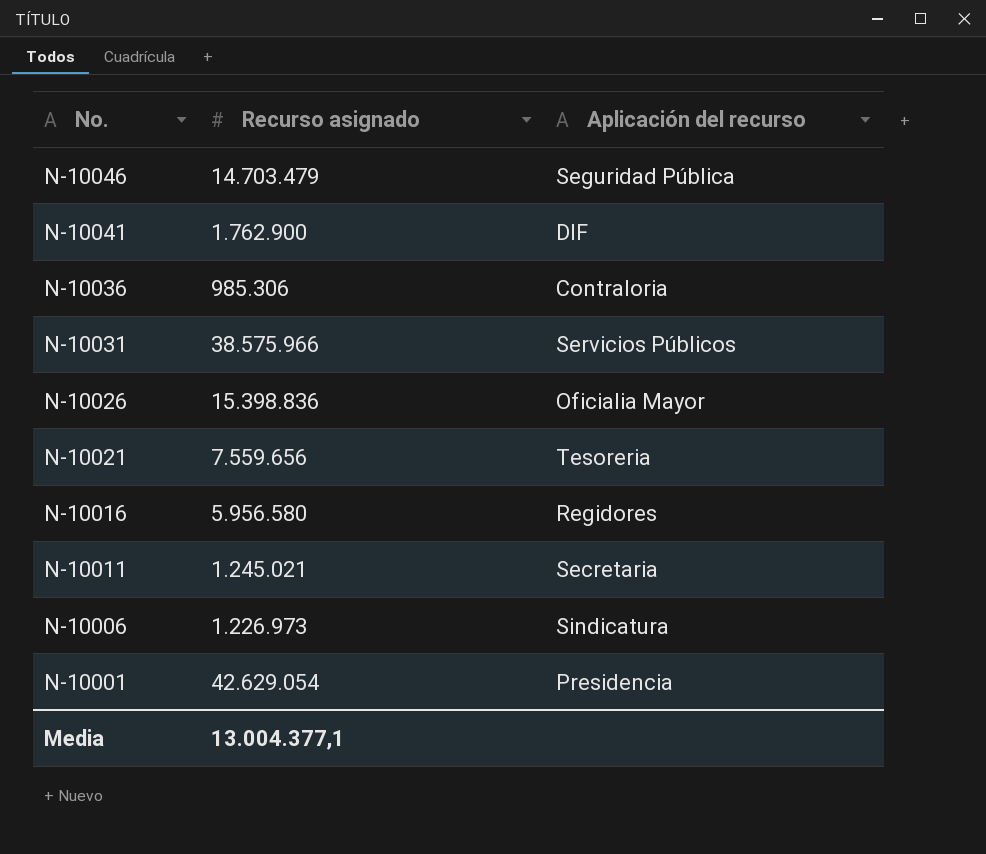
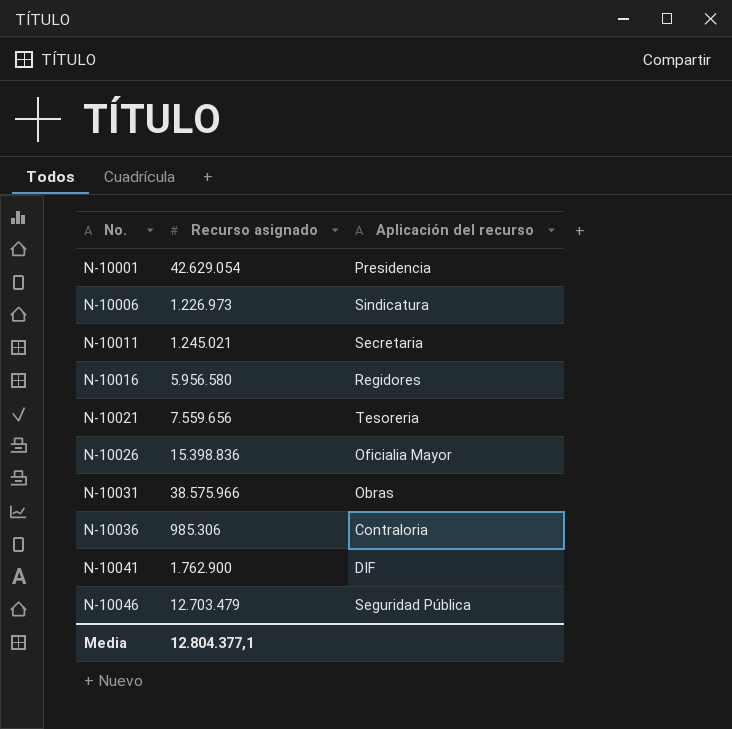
row order: No. descending -> No. ascending
N-10031 | Aplicación del recurso: Servicios Públicos -> Obras
N-10046 | Recurso asignado: 14.703.479 -> 12.703.479
Media | Recurso asignado: 13.004.377,1 -> 12.804.377,1

